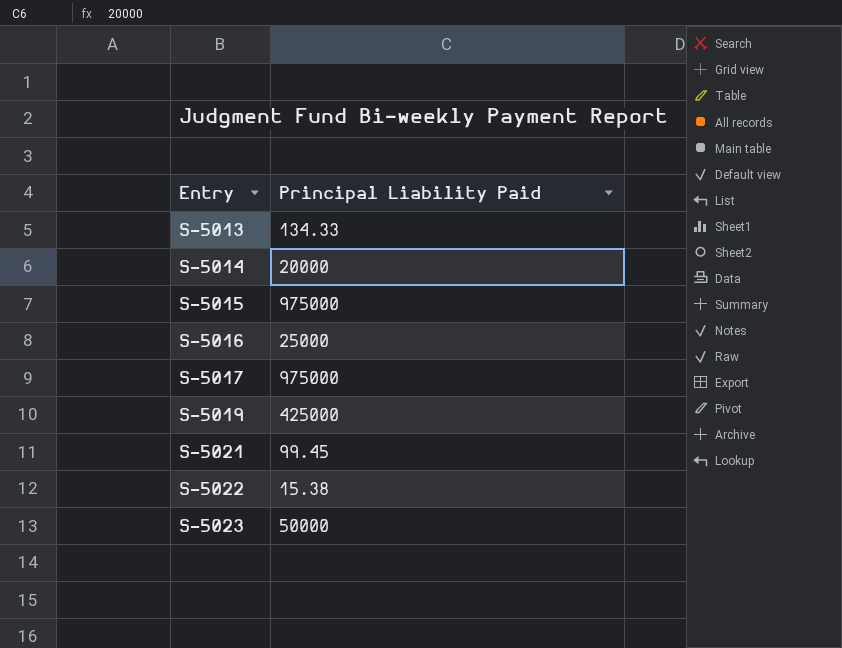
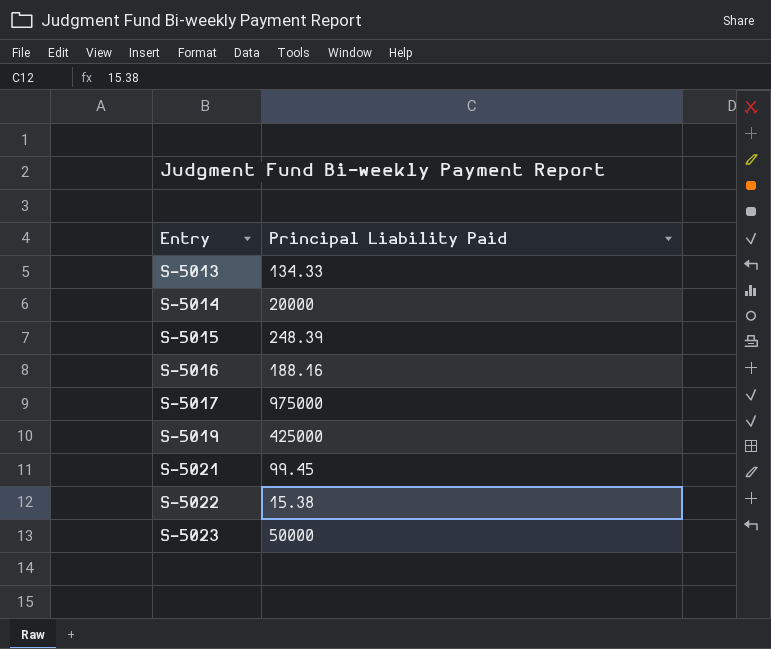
S-5015 | Principal Liability Paid: 975000 -> 248.39
S-5016 | Principal Liability Paid: 25000 -> 188.16

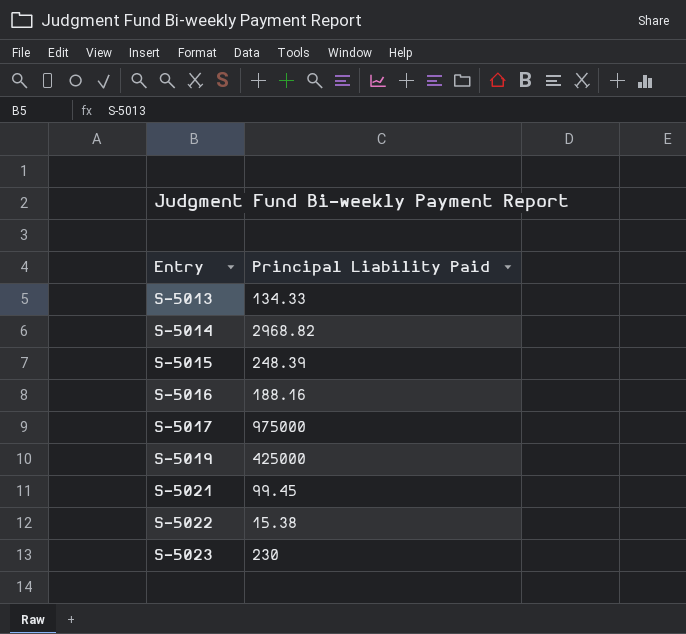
S-5014 | Principal Liability Paid: 20000 -> 2968.82
S-5023 | Principal Liability Paid: 50000 -> 230

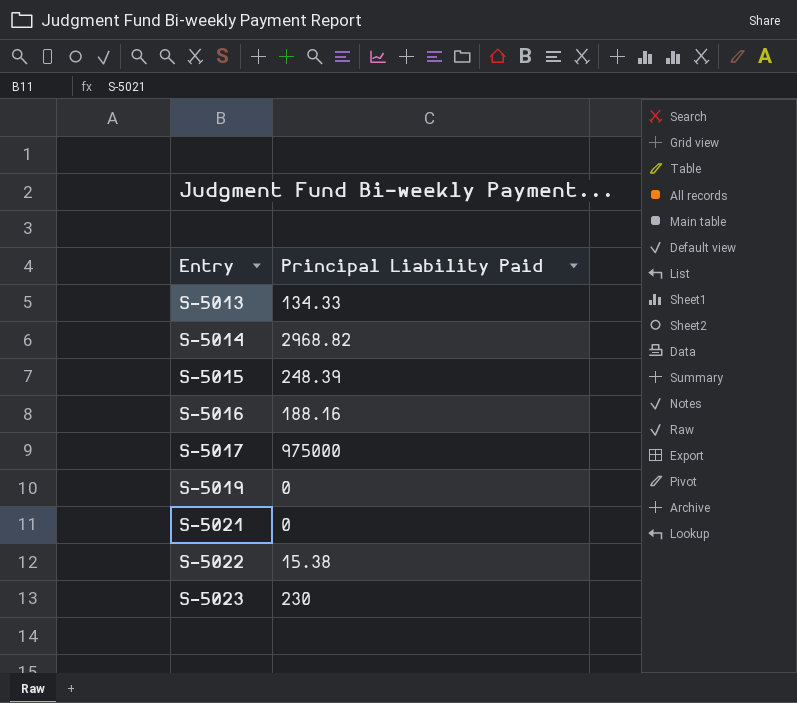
S-5019 | Principal Liability Paid: 425000 -> 0
S-5021 | Principal Liability Paid: 99.45 -> 0

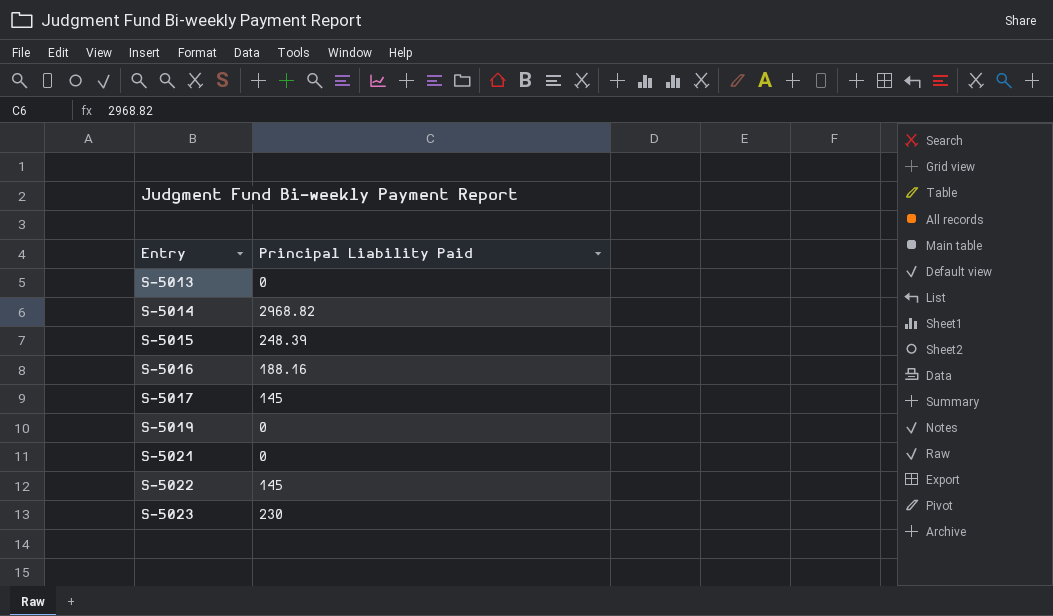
S-5013 | Principal Liability Paid: 134.33 -> 0
S-5017 | Principal Liability Paid: 975000 -> 145
S-5022 | Principal Liability Paid: 15.38 -> 145

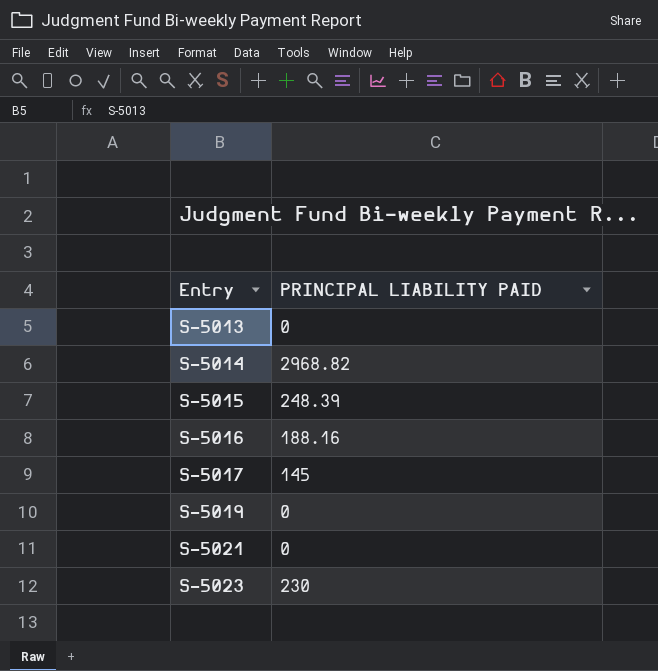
column name: Principal Liability Paid -> PRINCIPAL LIABILITY PAID
row S-5022: 145 -> none

